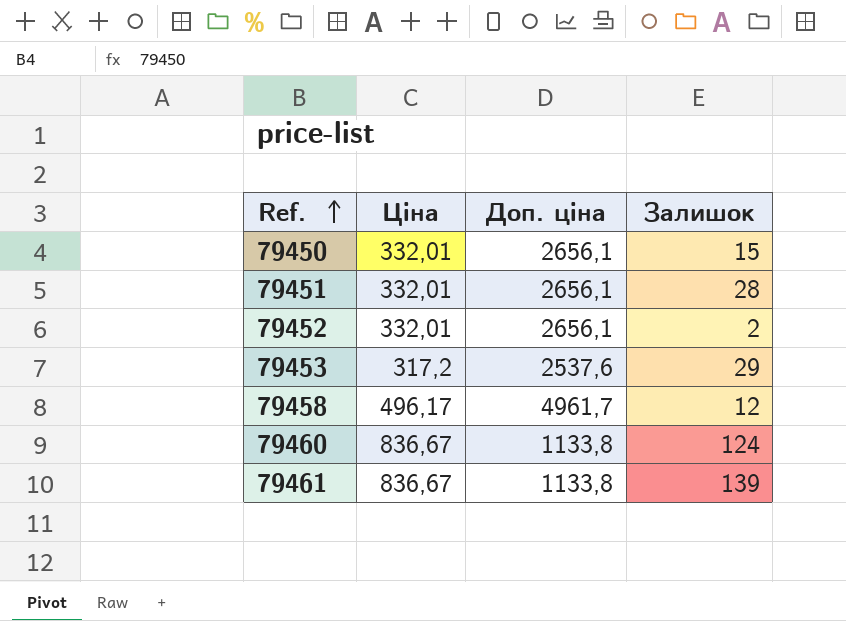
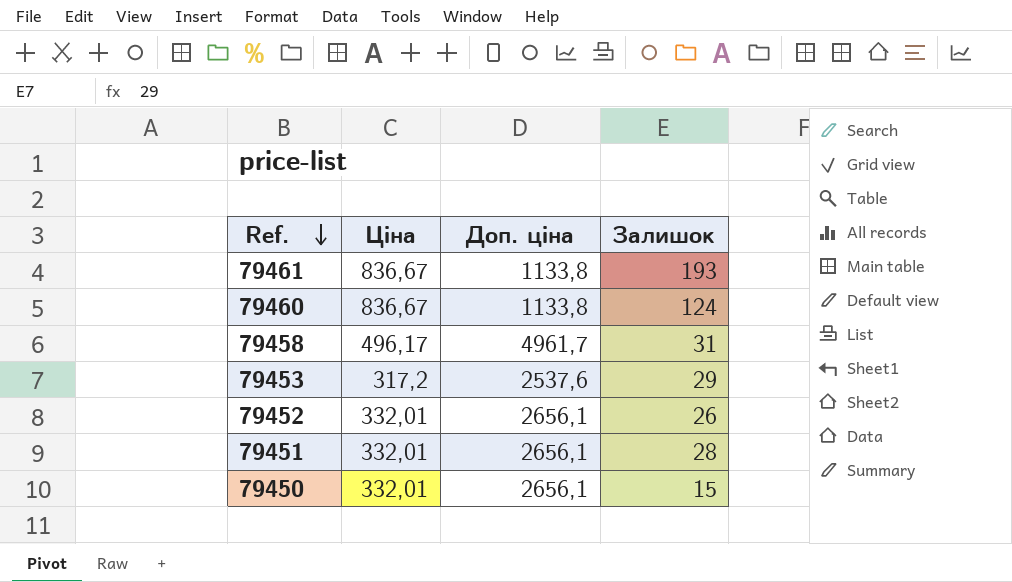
row order: Ref. ascending -> Ref. descending
79461 | Залишок: 139 -> 193
79458 | Залишок: 12 -> 31
79452 | Залишок: 2 -> 26

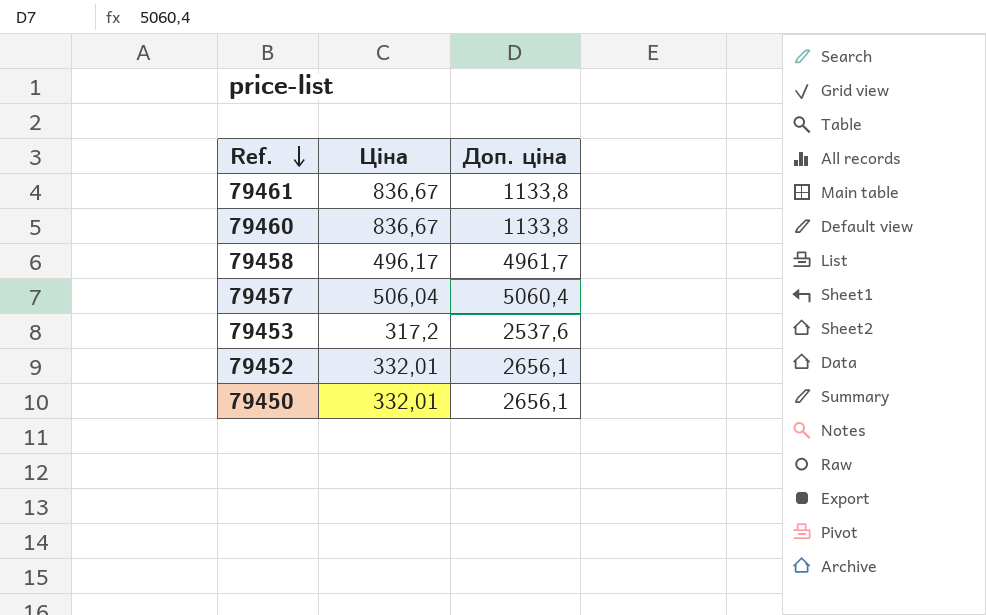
column Залишок | position: 4 -> none
row 79451: 332,01 | 2656,1 | 28 -> none
row 79457: none -> 506,04 | 5060,4

